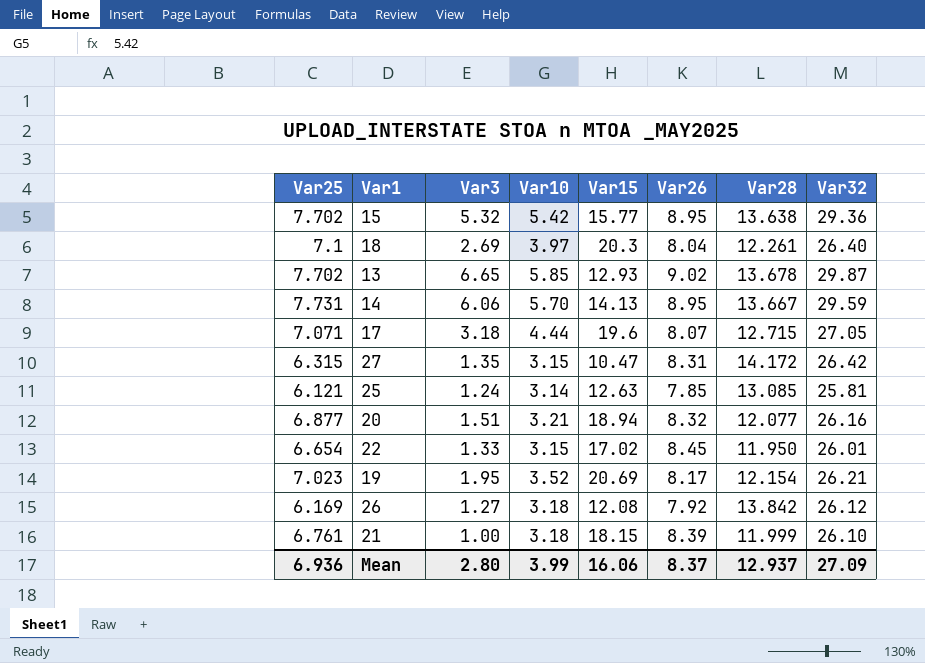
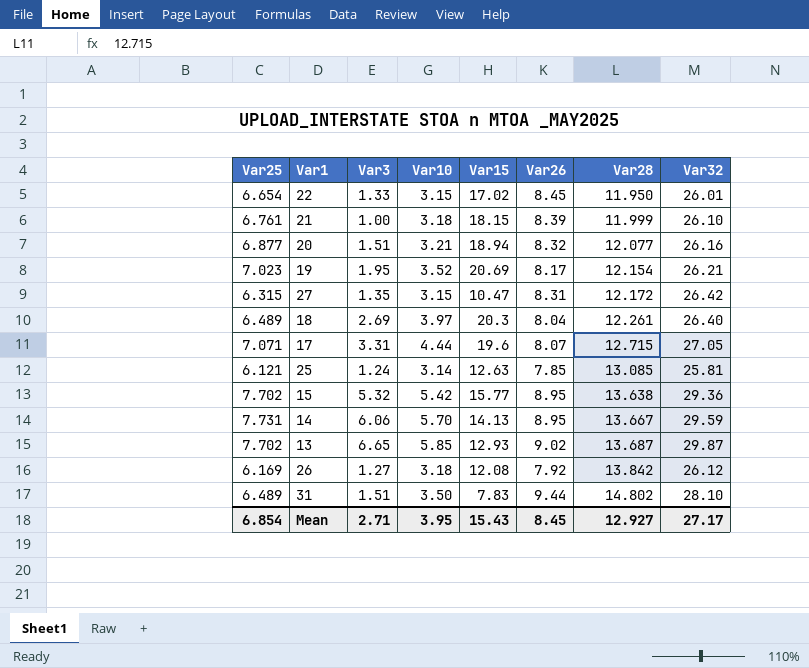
row order: none -> Var28 ascending
27 | Var28: 14.172 -> 12.172
18 | Var25: 7.1 -> 6.489
17 | Var3: 3.18 -> 3.31
13 | Var28: 13.678 -> 13.687
row 31: none -> 6.489 | 1.51 | 3.50 | 7.83 | 9.44 | 14.802 | 28.10
Mean | Var25: 6.936 -> 6.854
Mean | Var3: 2.80 -> 2.71
Mean | Var10: 3.99 -> 3.95
Mean | Var15: 16.06 -> 15.43
Mean | Var26: 8.37 -> 8.45
Mean | Var28: 12.937 -> 12.927
Mean | Var32: 27.09 -> 27.17

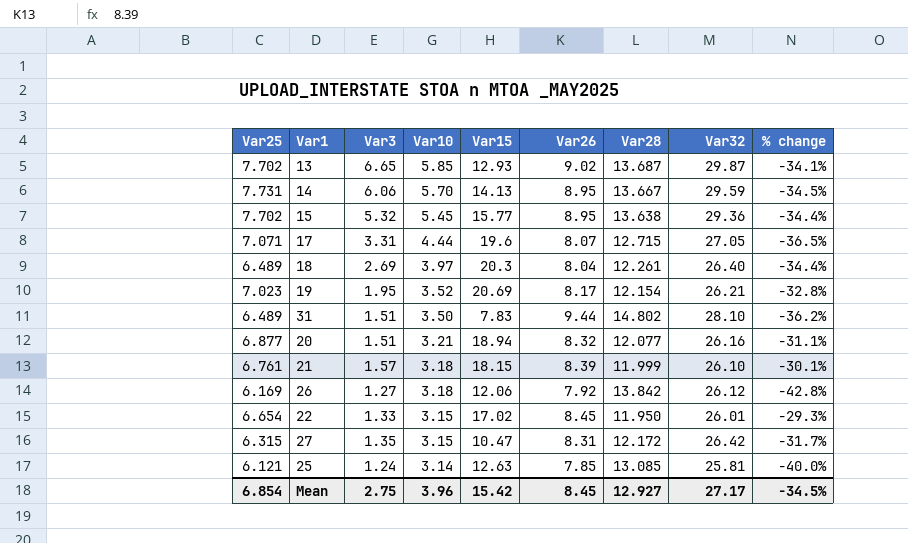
row order: Var28 ascending -> Var10 descending
column % change | formula: none -> ([Var26] - [Var28]) / [Var28]
15 | Var10: 5.42 -> 5.45
21 | Var3: 1.00 -> 1.57
26 | Var15: 12.08 -> 12.06
Mean | Var3: 2.71 -> 2.75
Mean | Var10: 3.95 -> 3.96
Mean | Var15: 15.43 -> 15.42

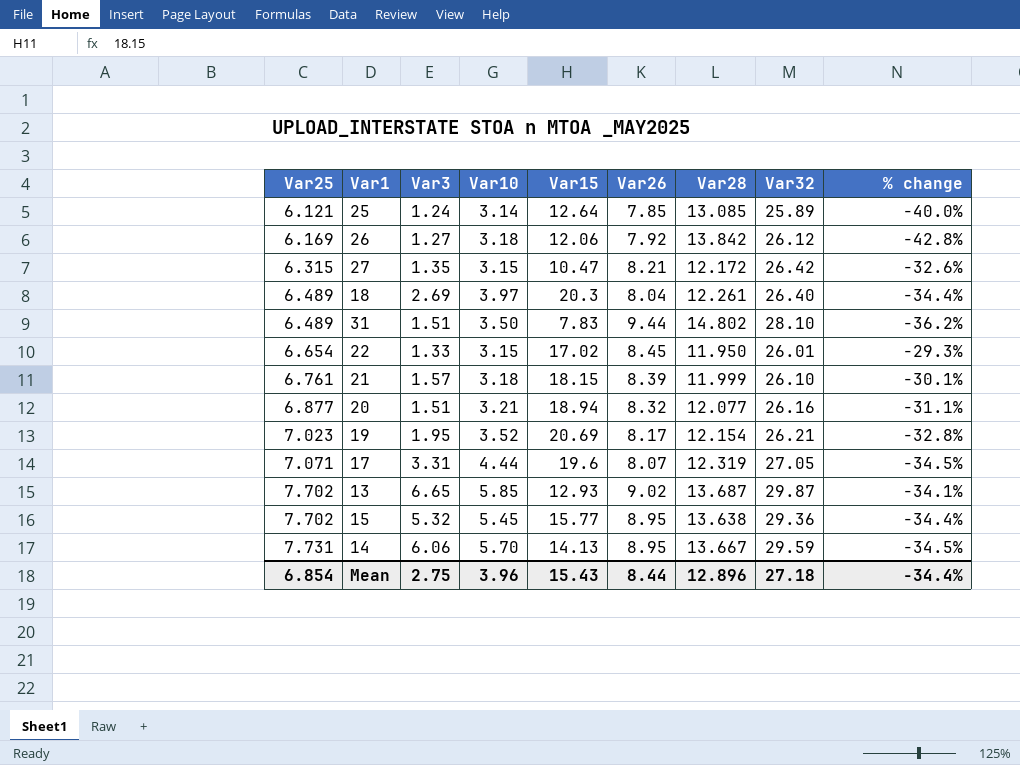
row order: Var10 descending -> Var25 ascending
25 | Var15: 12.63 -> 12.64
25 | Var32: 25.81 -> 25.89
27 | Var26: 8.31 -> 8.21
27 | % change: -31.7% -> -32.6%
17 | Var28: 12.715 -> 12.319
17 | % change: -36.5% -> -34.5%
Mean | Var15: 15.42 -> 15.43
Mean | Var26: 8.45 -> 8.44
Mean | Var28: 12.927 -> 12.896
Mean | Var32: 27.17 -> 27.18
Mean | % change: -34.5% -> -34.4%

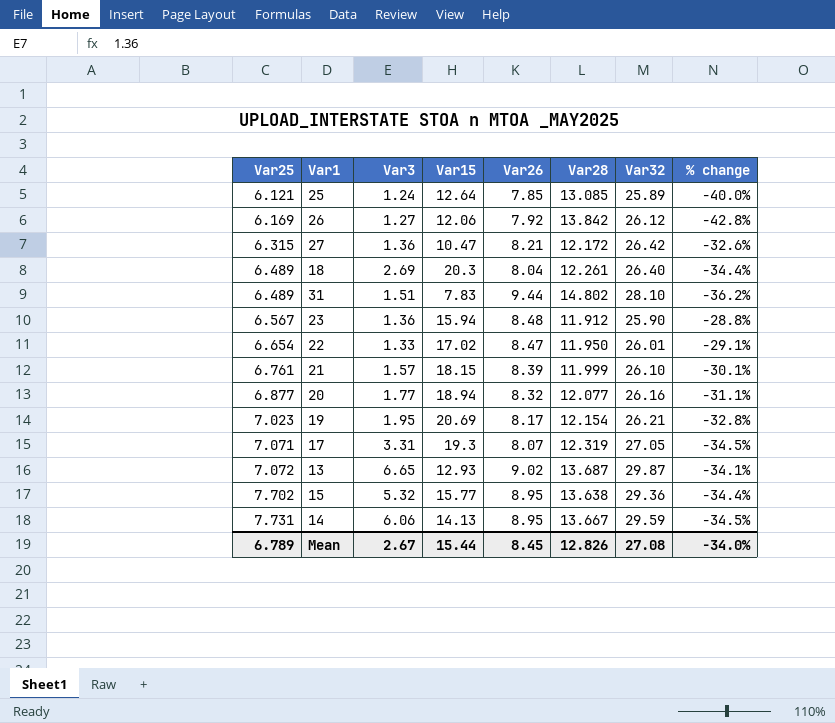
column Var10 | position: 4 -> none
27 | Var3: 1.35 -> 1.36
row 23: none -> 6.567 | 1.36 | 15.94 | 8.48 | 11.912 | 25.90 | -28.8%
22 | Var26: 8.45 -> 8.47
22 | % change: -29.3% -> -29.1%
20 | Var3: 1.51 -> 1.77
17 | Var15: 19.6 -> 19.3
13 | Var25: 7.702 -> 7.072
Mean | Var25: 6.854 -> 6.789
Mean | Var3: 2.75 -> 2.67
Mean | Var15: 15.43 -> 15.44
Mean | Var26: 8.44 -> 8.45
Mean | Var28: 12.896 -> 12.826
Mean | Var32: 27.18 -> 27.08
Mean | % change: -34.4% -> -34.0%

